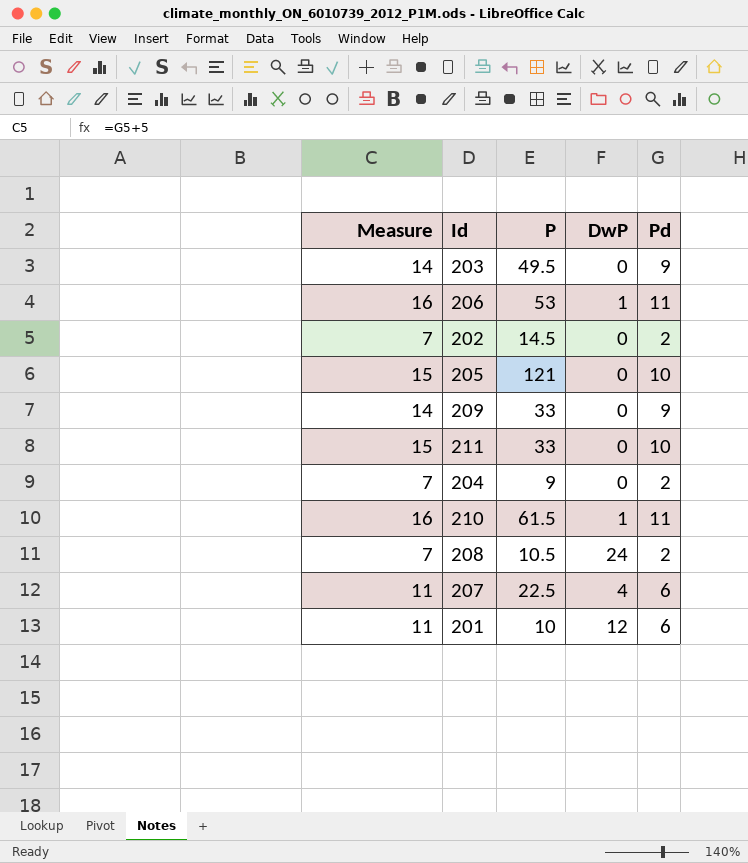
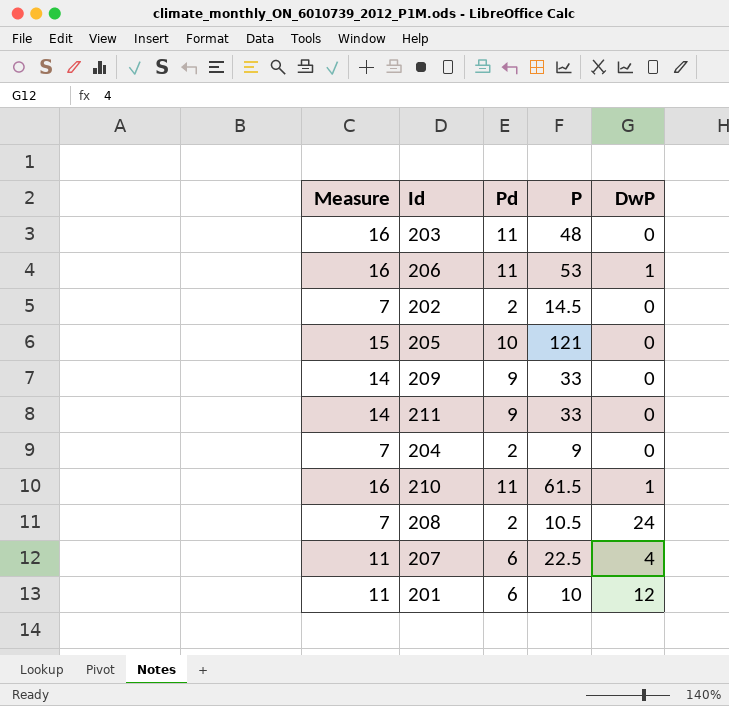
column Pd | position: 5 -> 3
203 | Measure: 14 -> 16
203 | Pd: 9 -> 11
203 | P: 49.5 -> 48
211 | Measure: 15 -> 14
211 | Pd: 10 -> 9

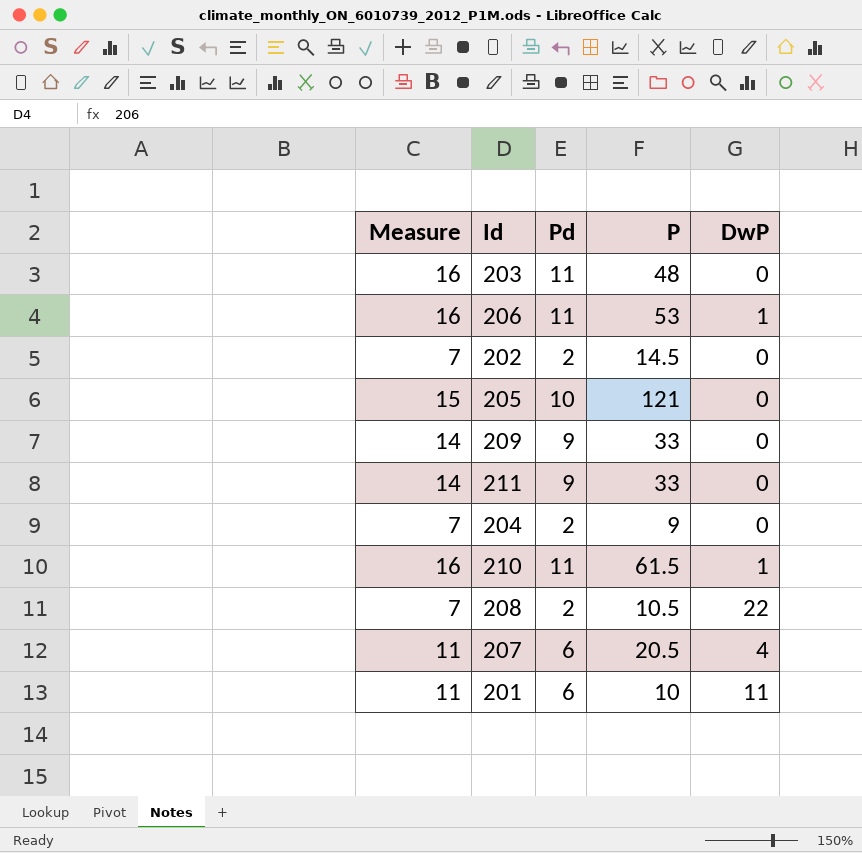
208 | DwP: 24 -> 22
207 | P: 22.5 -> 20.5
201 | DwP: 12 -> 11

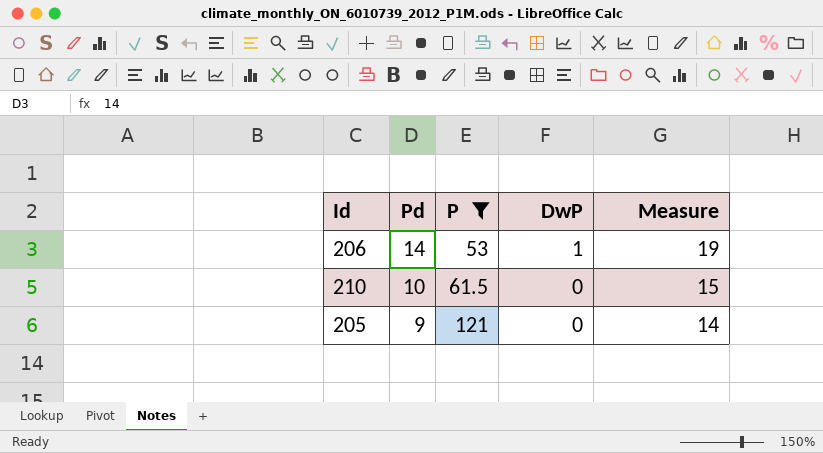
filter: none -> P >= 53
row order: none -> Pd descending
column Measure | position: 1 -> 5
206 | Pd: 11 -> 14
206 | Measure: 16 -> 19
210 | Pd: 11 -> 10
210 | DwP: 1 -> 0
210 | Measure: 16 -> 15
205 | Pd: 10 -> 9
205 | Measure: 15 -> 14

